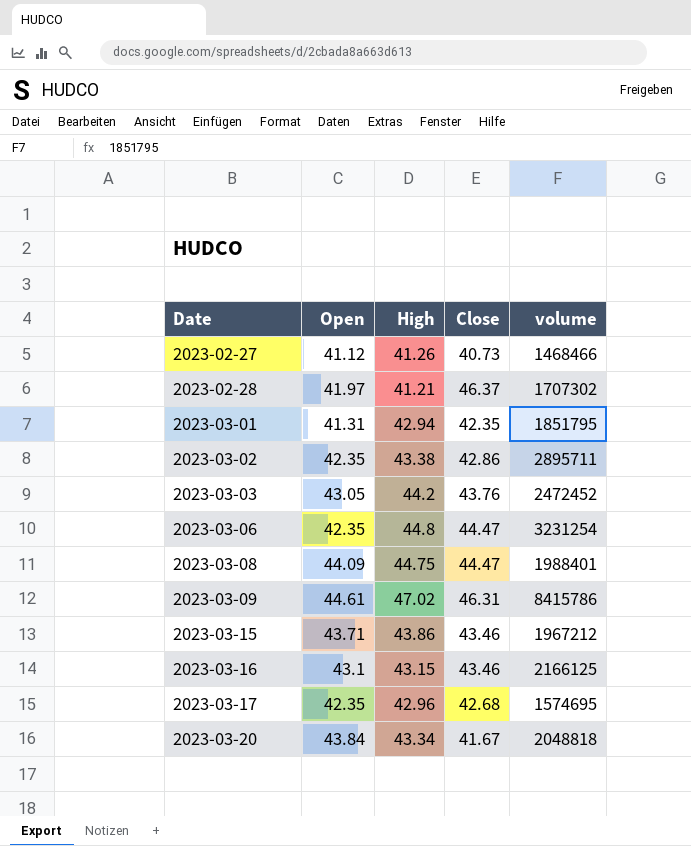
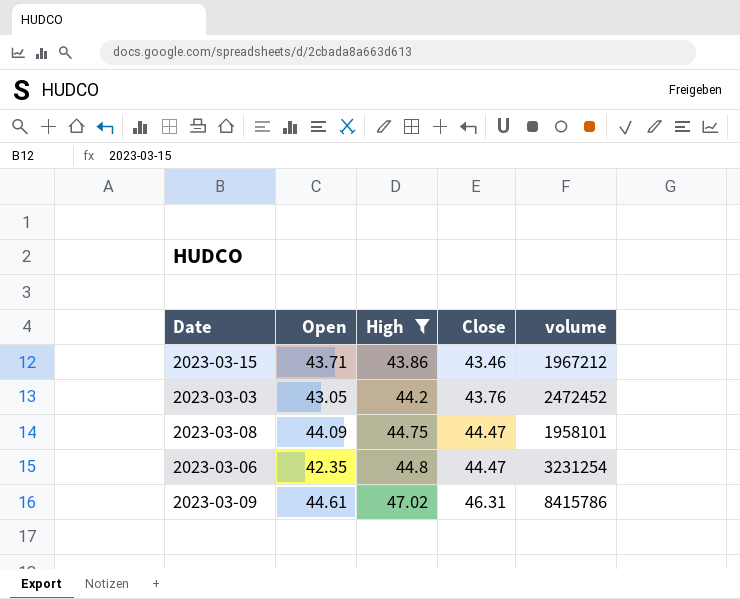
filter: none -> High >= 43.86
row order: Date ascending -> High ascending
2023-03-08 | volume: 1988401 -> 1958101

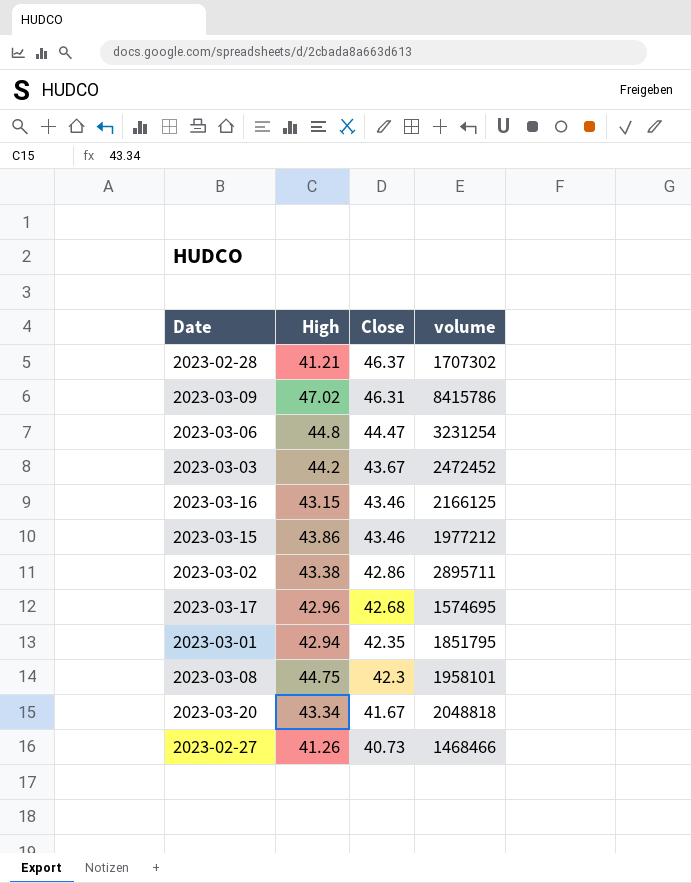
filter: High >= 43.86 -> none
row order: High ascending -> Close descending
column Open | position: 2 -> none
2023-03-03 | Close: 43.76 -> 43.67
2023-03-15 | volume: 1967212 -> 1977212
2023-03-08 | Close: 44.47 -> 42.3

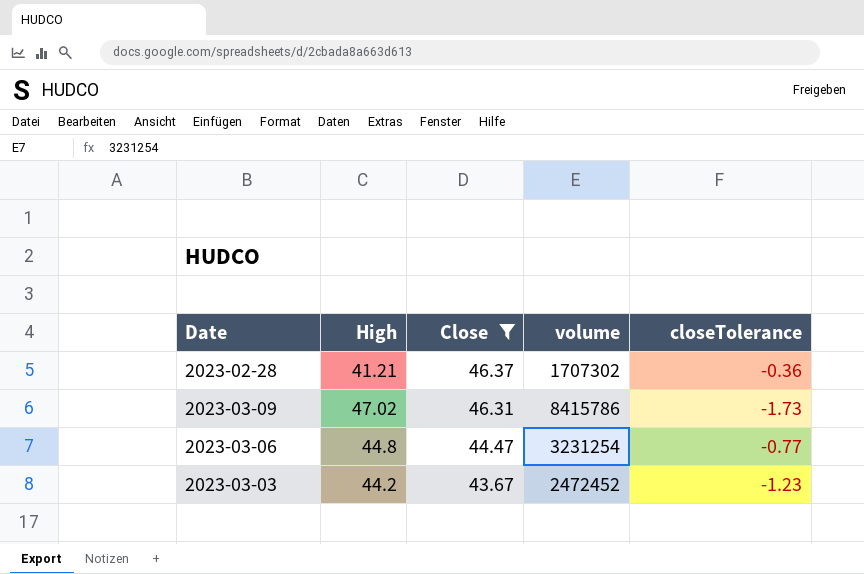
filter: none -> Close >= 43.67
column closeTolerance | position: none -> 5

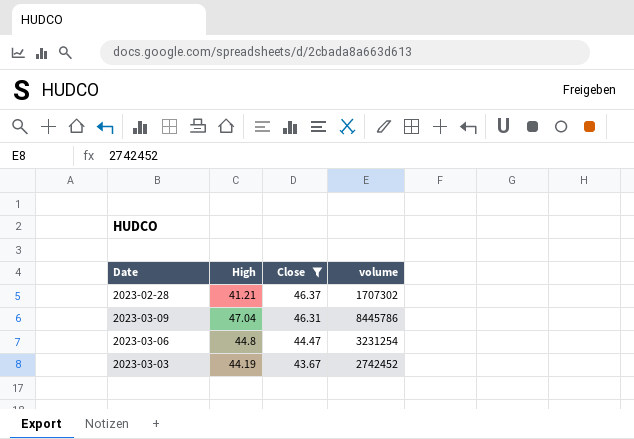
column closeTolerance | position: 5 -> none
2023-03-09 | High: 47.02 -> 47.04
2023-03-09 | volume: 8415786 -> 8445786
2023-03-03 | High: 44.2 -> 44.19
2023-03-03 | volume: 2472452 -> 2742452

